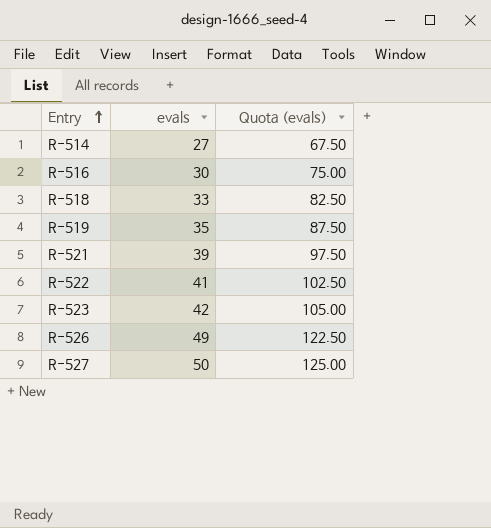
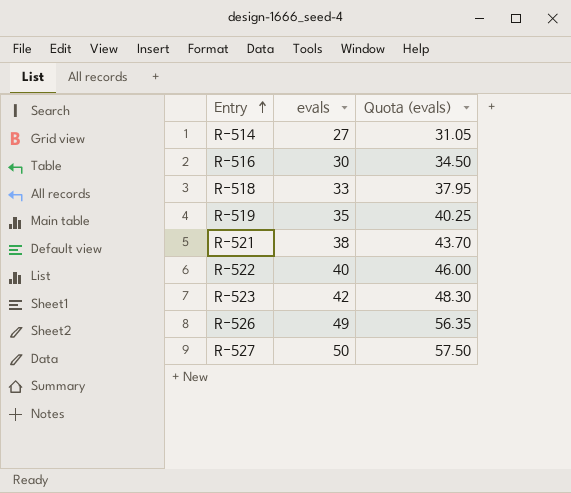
column Quota (evals) | formula: [evals] * 2.5 -> [evals] * 1.15
R-521 | evals: 39 -> 38
R-522 | evals: 41 -> 40

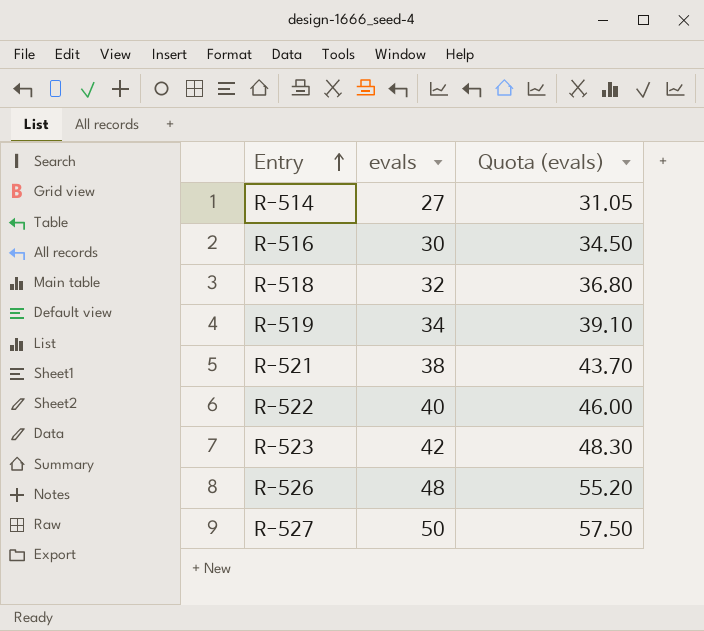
R-518 | evals: 33 -> 32
R-518 | Quota (evals): 37.95 -> 36.80
R-519 | evals: 35 -> 34
R-519 | Quota (evals): 40.25 -> 39.10
R-526 | evals: 49 -> 48
R-526 | Quota (evals): 56.35 -> 55.20

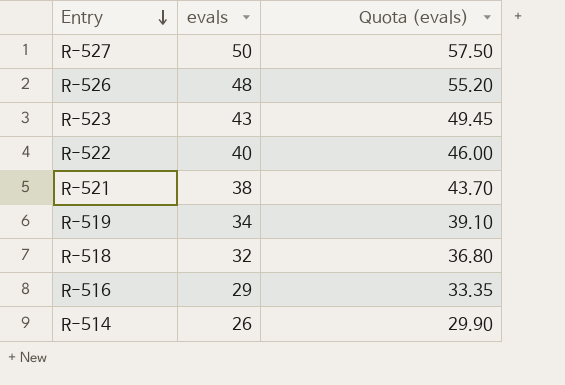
row order: Entry ascending -> Entry descending
R-523 | evals: 42 -> 43
R-523 | Quota (evals): 48.30 -> 49.45
R-516 | evals: 30 -> 29
R-516 | Quota (evals): 34.50 -> 33.35
R-514 | evals: 27 -> 26
R-514 | Quota (evals): 31.05 -> 29.90

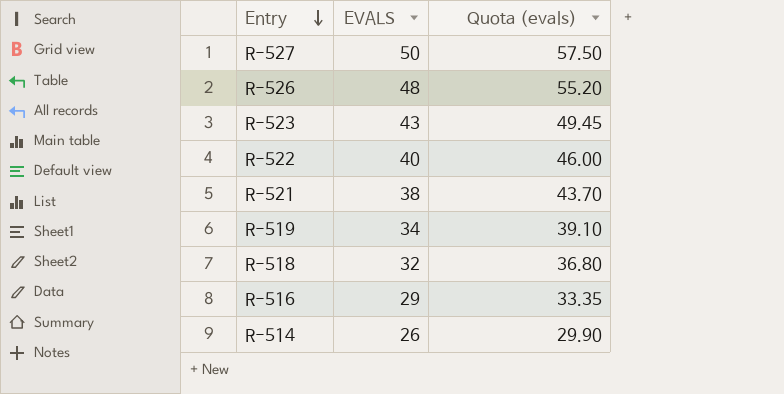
column name: evals -> EVALS

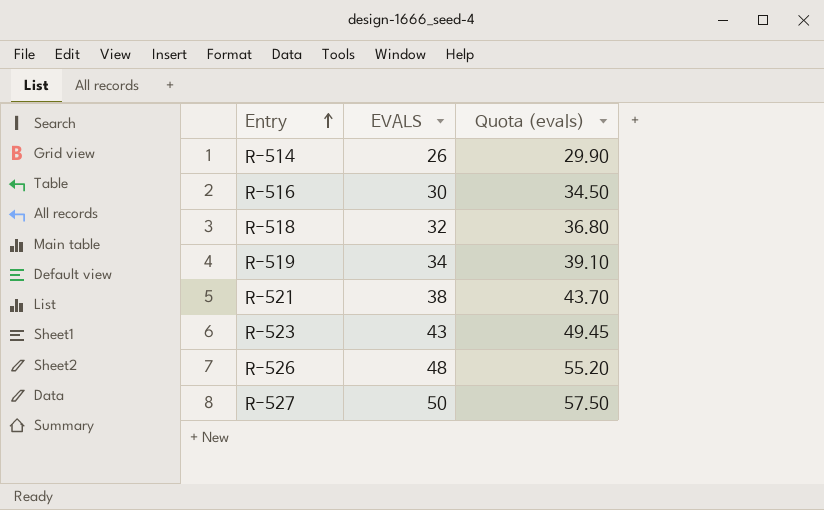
row order: Entry descending -> Entry ascending
row R-522: 40 | 46.00 -> none
R-516 | EVALS: 29 -> 30
R-516 | Quota (evals): 33.35 -> 34.50

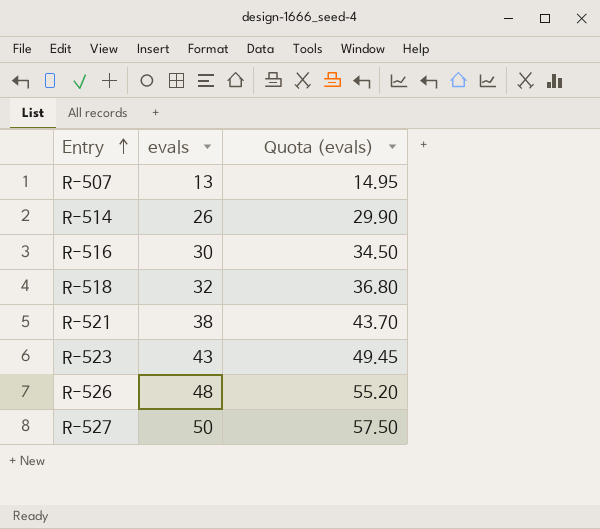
column name: EVALS -> evals
row R-519: 34 | 39.10 -> none
row R-507: none -> 13 | 14.95

